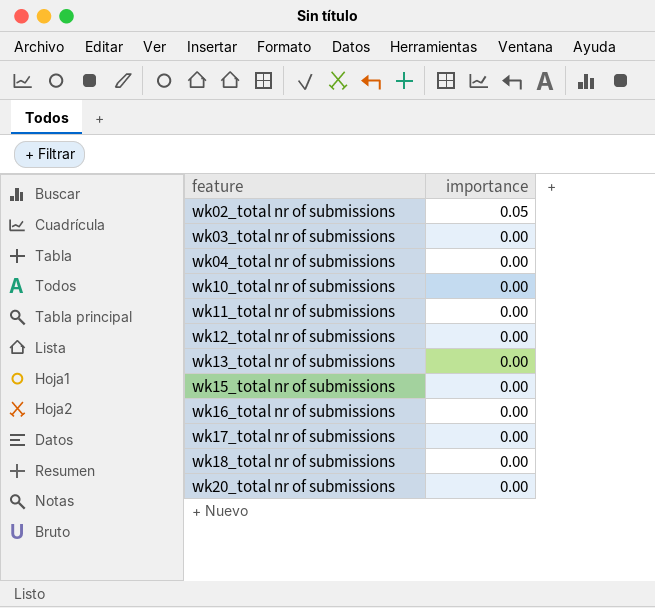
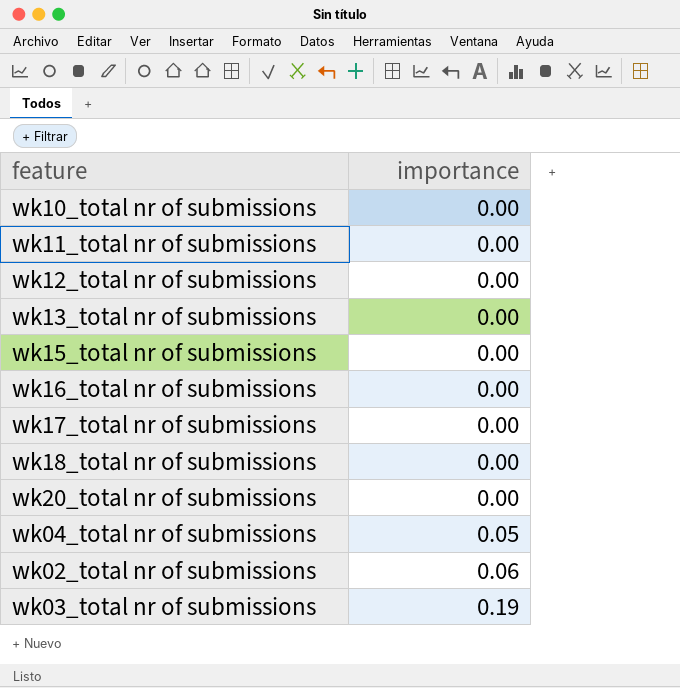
row order: feature ascending -> importance ascending
wk04_total nr of submissions | importance: 0.00 -> 0.05
wk02_total nr of submissions | importance: 0.05 -> 0.06
wk03_total nr of submissions | importance: 0.00 -> 0.19

